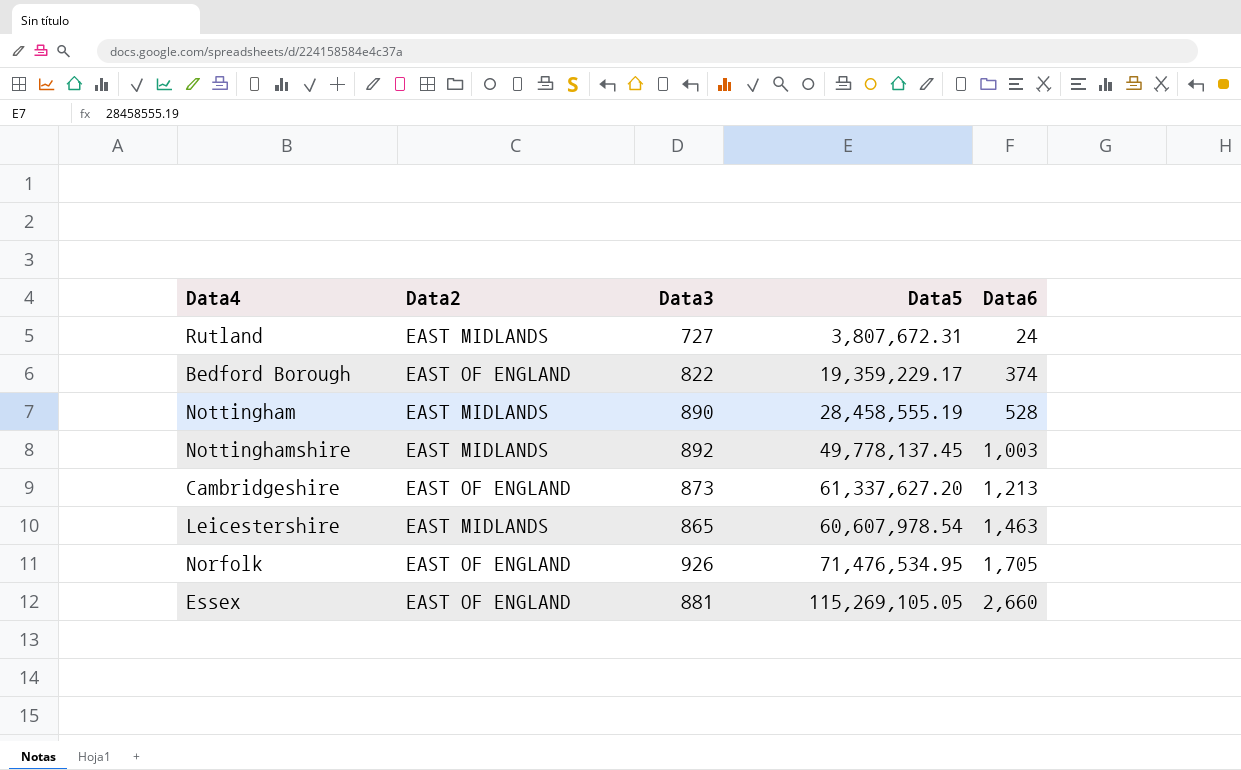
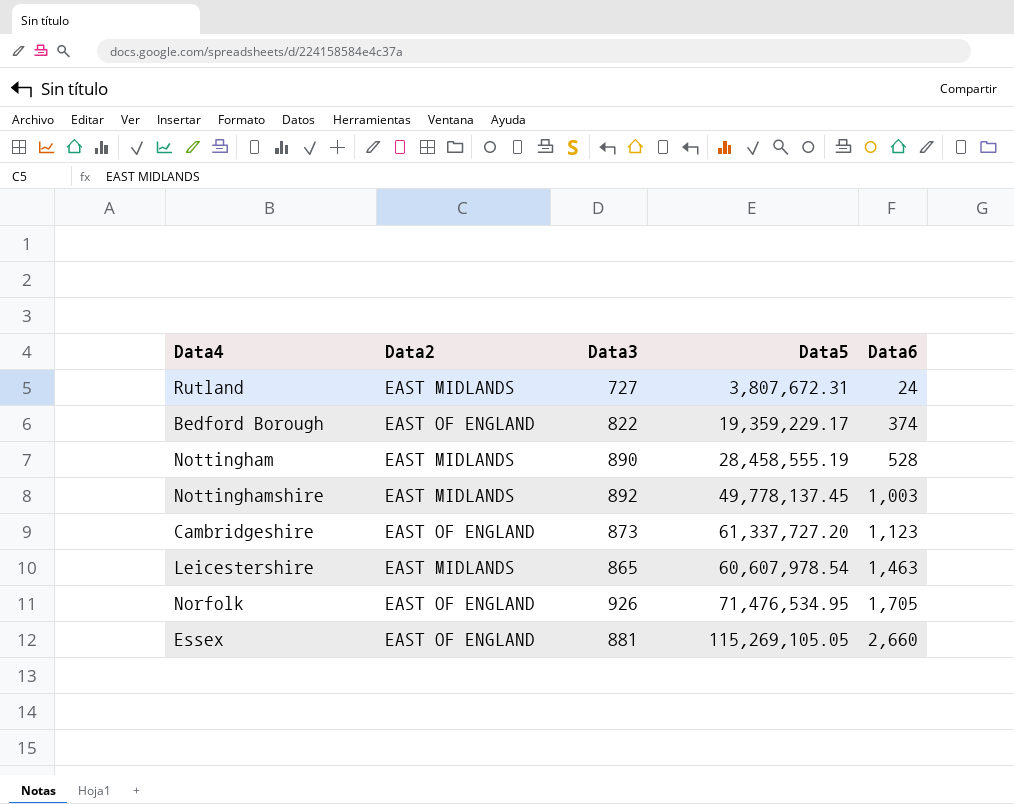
Cambridgeshire | Data5: 61,337,627.20 -> 61,337,727.20
Cambridgeshire | Data6: 1,213 -> 1,123

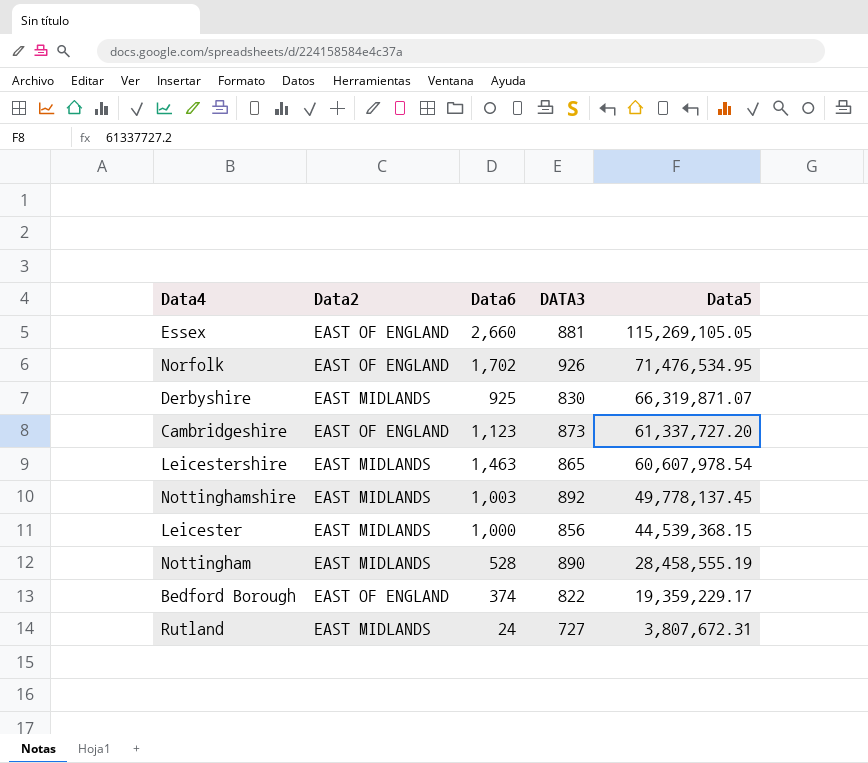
row order: Data6 ascending -> Data5 descending
column Data6 | position: 5 -> 3
column name: Data3 -> DATA3
Norfolk | Data6: 1,705 -> 1,702
row Derbyshire: none -> EAST MIDLANDS | 925 | 830 | 66,319,871.07
row Leicester: none -> EAST MIDLANDS | 1,000 | 856 | 44,539,368.15

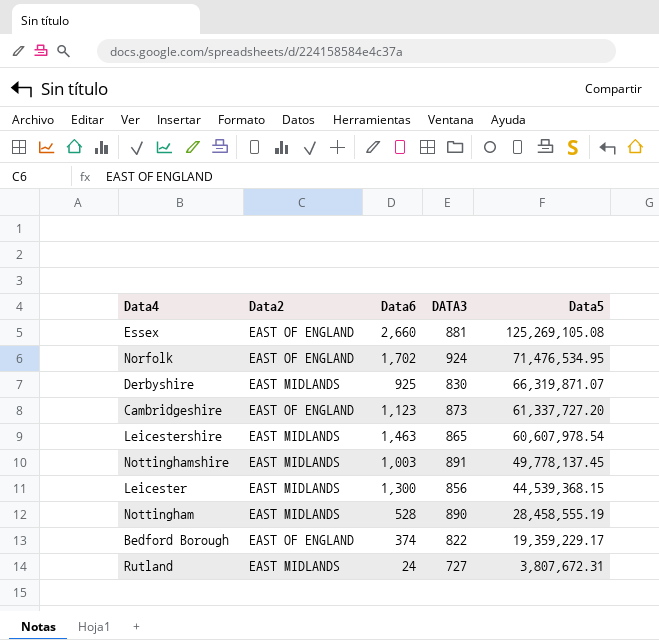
Essex | Data5: 115,269,105.05 -> 125,269,105.08
Norfolk | DATA3: 926 -> 924
Nottinghamshire | DATA3: 892 -> 891
Leicester | Data6: 1,000 -> 1,300

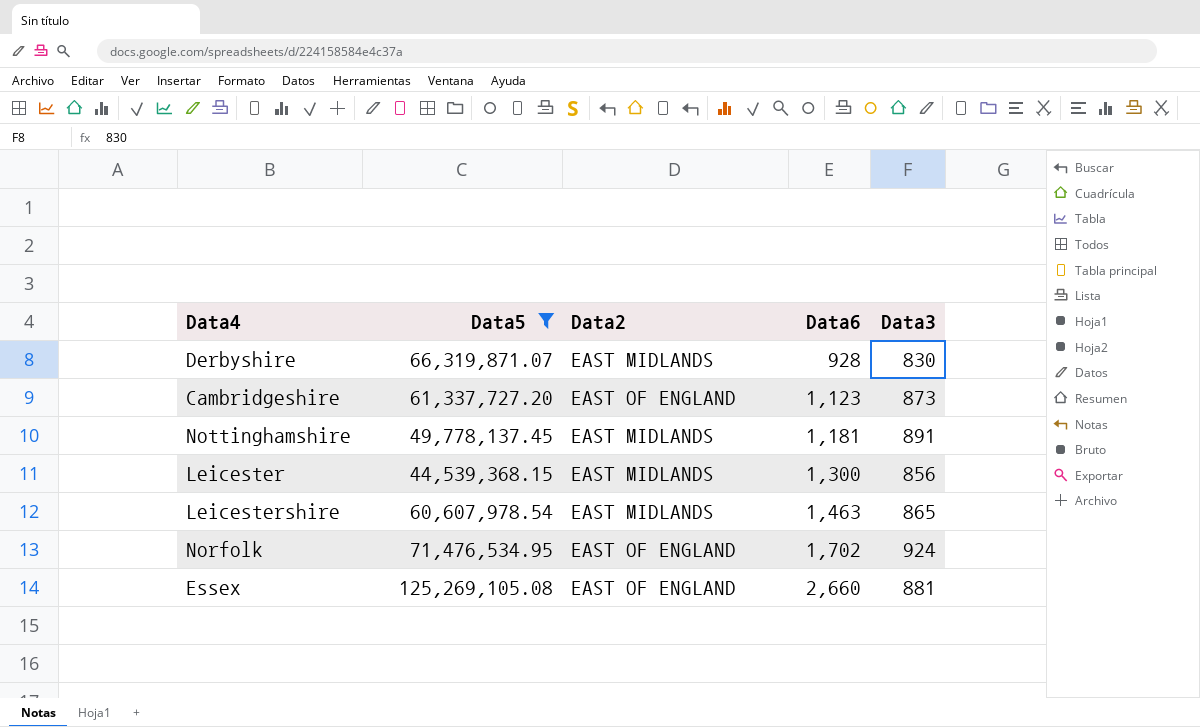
filter: none -> Data5 >= 44,539,368.15
row order: Data5 descending -> Data6 ascending
column Data5 | position: 5 -> 2
column name: DATA3 -> Data3
Derbyshire | Data6: 925 -> 928
Nottinghamshire | Data6: 1,003 -> 1,181

